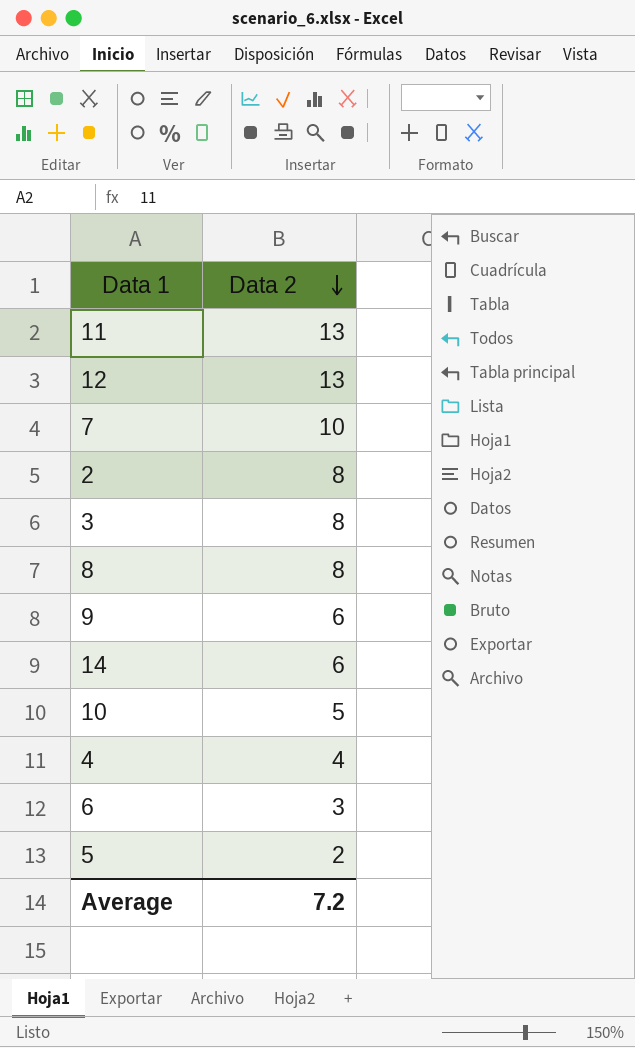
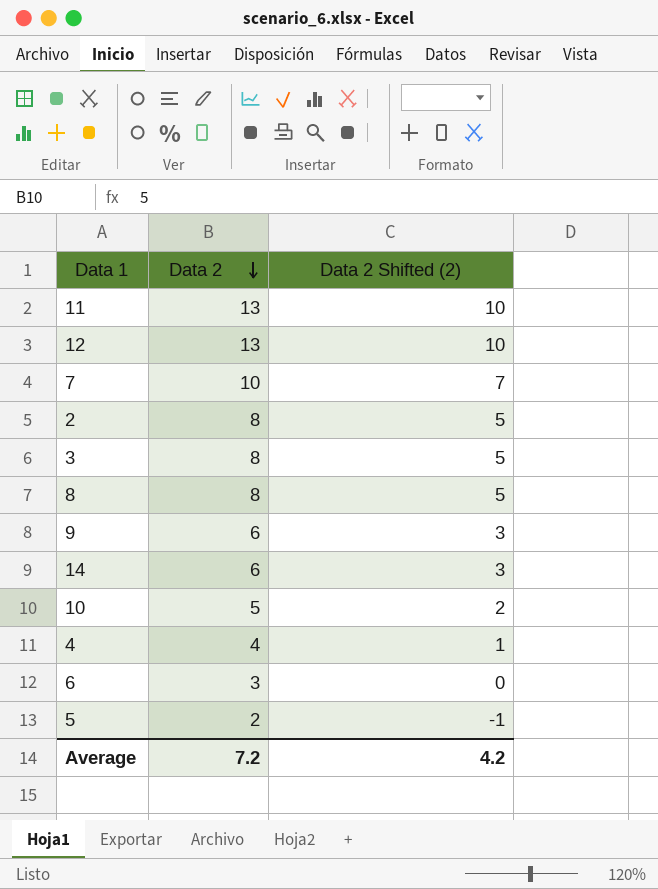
column Data 2 Shifted (2) | formula: none -> [Data 2] - 3

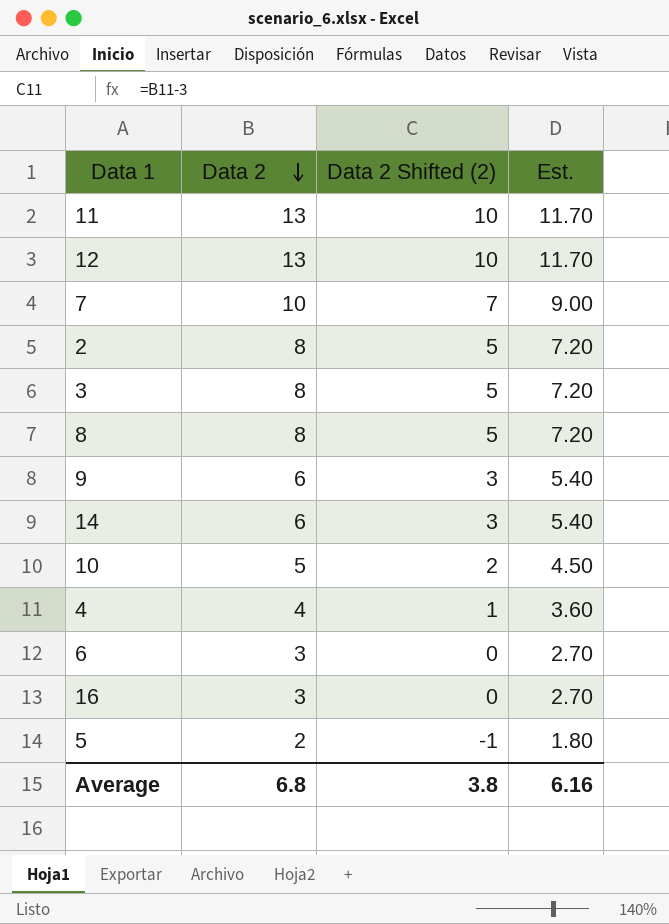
column Est. | formula: none -> [Data 2] * 0.9
row 16: none -> 3 | 0 | 2.70
Average | Data 2: 7.2 -> 6.8
Average | Data 2 Shifted (2): 4.2 -> 3.8

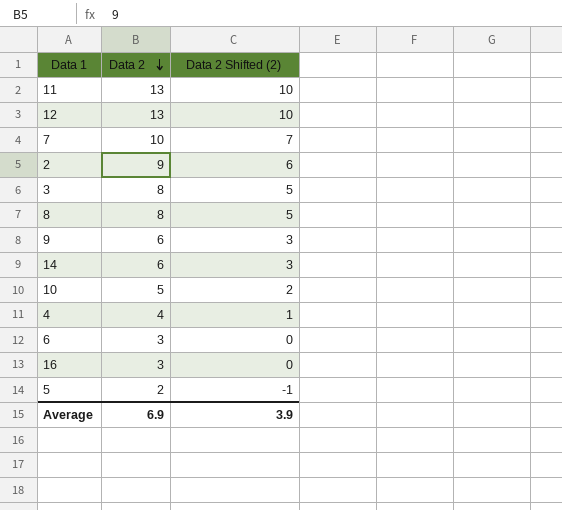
column Est. | formula: [Data 2] * 0.9 -> none
2 | Data 2: 8 -> 9
2 | Data 2 Shifted (2): 5 -> 6
Average | Data 2: 6.8 -> 6.9
Average | Data 2 Shifted (2): 3.8 -> 3.9

